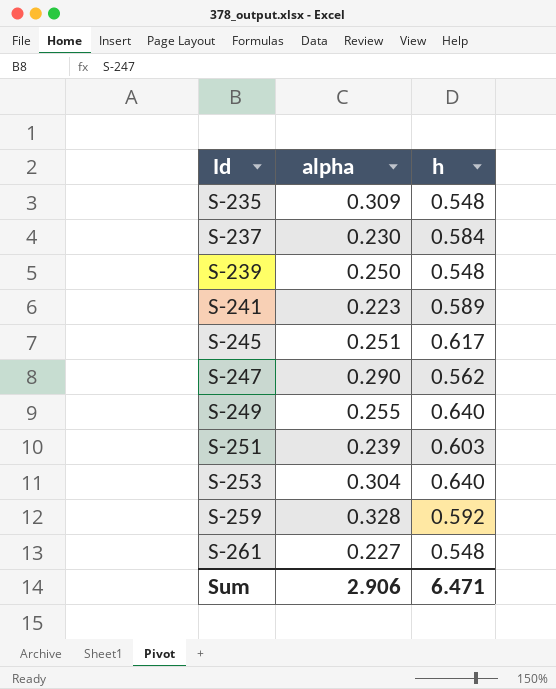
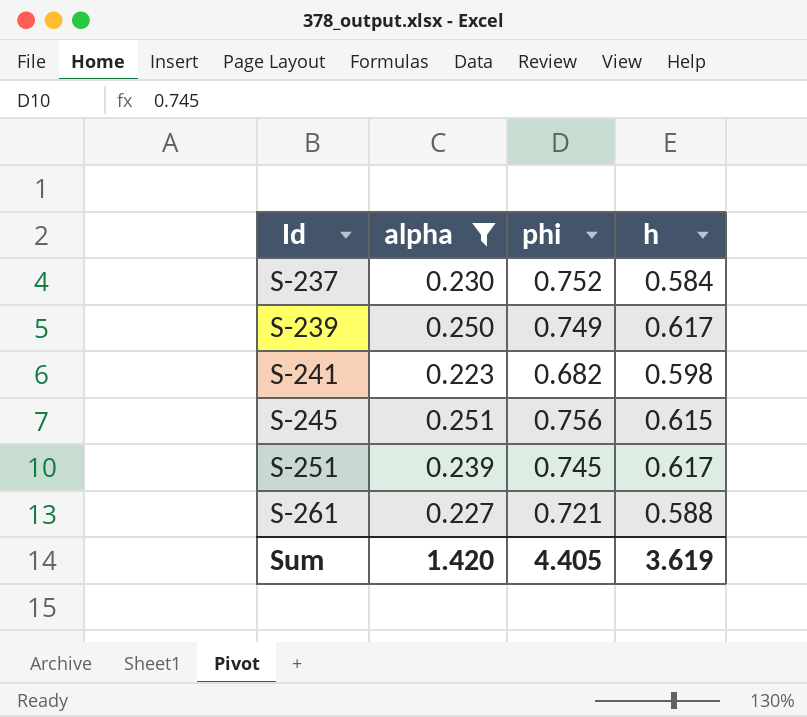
filter: none -> alpha <= 0.251
column phi | position: none -> 3
S-239 | h: 0.548 -> 0.617
S-241 | h: 0.589 -> 0.598
S-245 | h: 0.617 -> 0.615
S-251 | h: 0.603 -> 0.617
S-261 | h: 0.548 -> 0.588
Sum | alpha: 2.906 -> 1.420
Sum | h: 6.471 -> 3.619

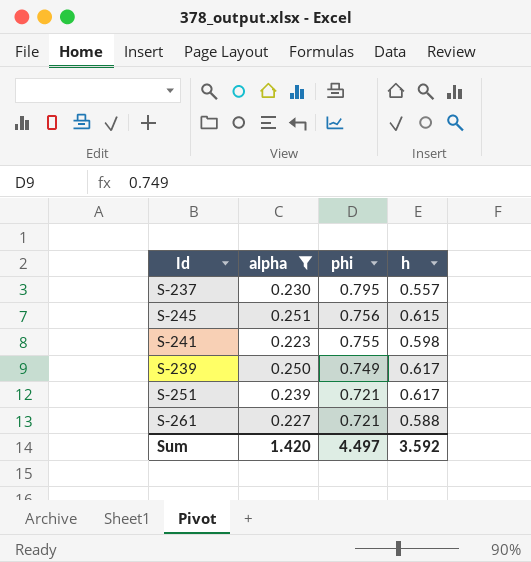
row order: Id ascending -> phi descending
S-237 | phi: 0.752 -> 0.795
S-237 | h: 0.584 -> 0.557
S-241 | phi: 0.682 -> 0.755
S-251 | phi: 0.745 -> 0.721
Sum | phi: 4.405 -> 4.497
Sum | h: 3.619 -> 3.592

